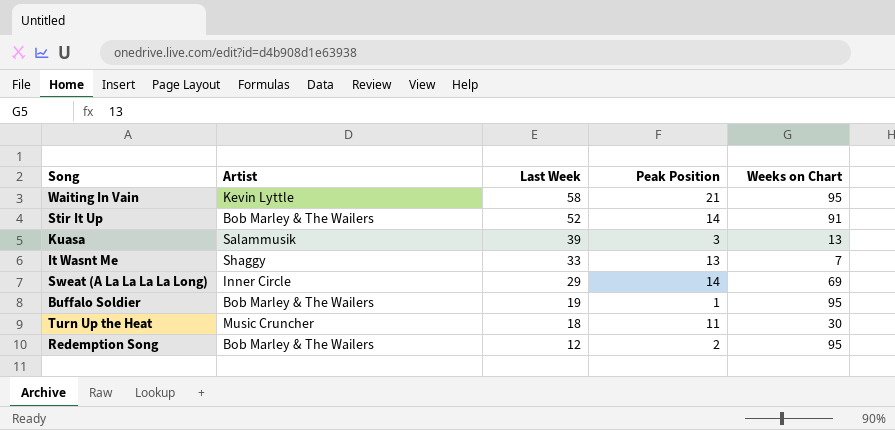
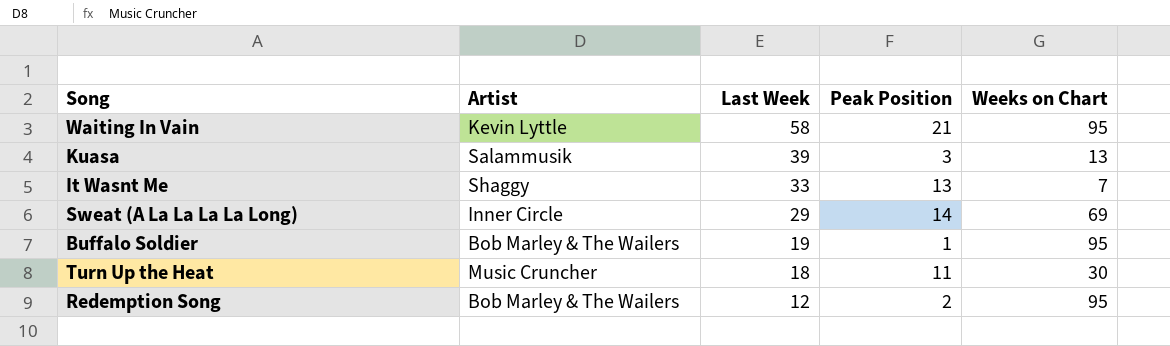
row Stir It Up: Bob Marley & The Wailers | 52 | 14 | 91 -> none

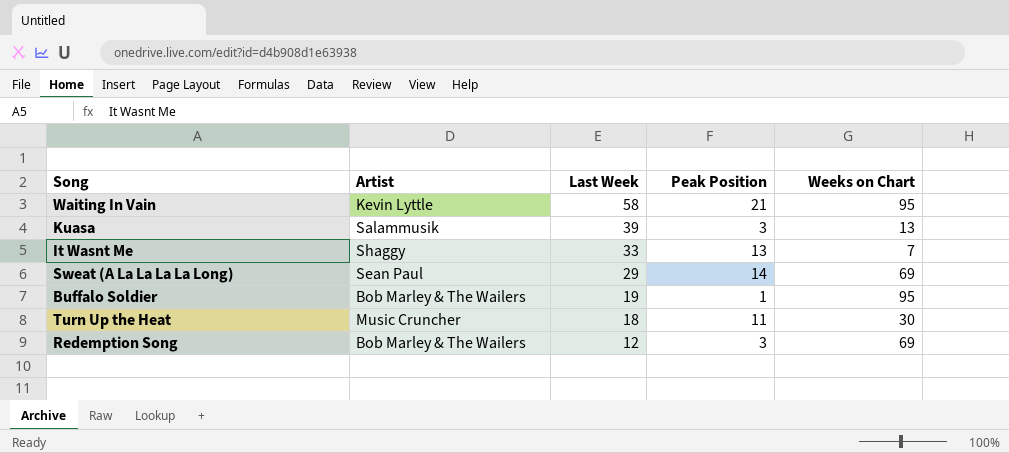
Sweat (A La La La La Long) | Artist: Inner Circle -> Sean Paul
Redemption Song | Peak Position: 2 -> 3
Redemption Song | Weeks on Chart: 95 -> 69

